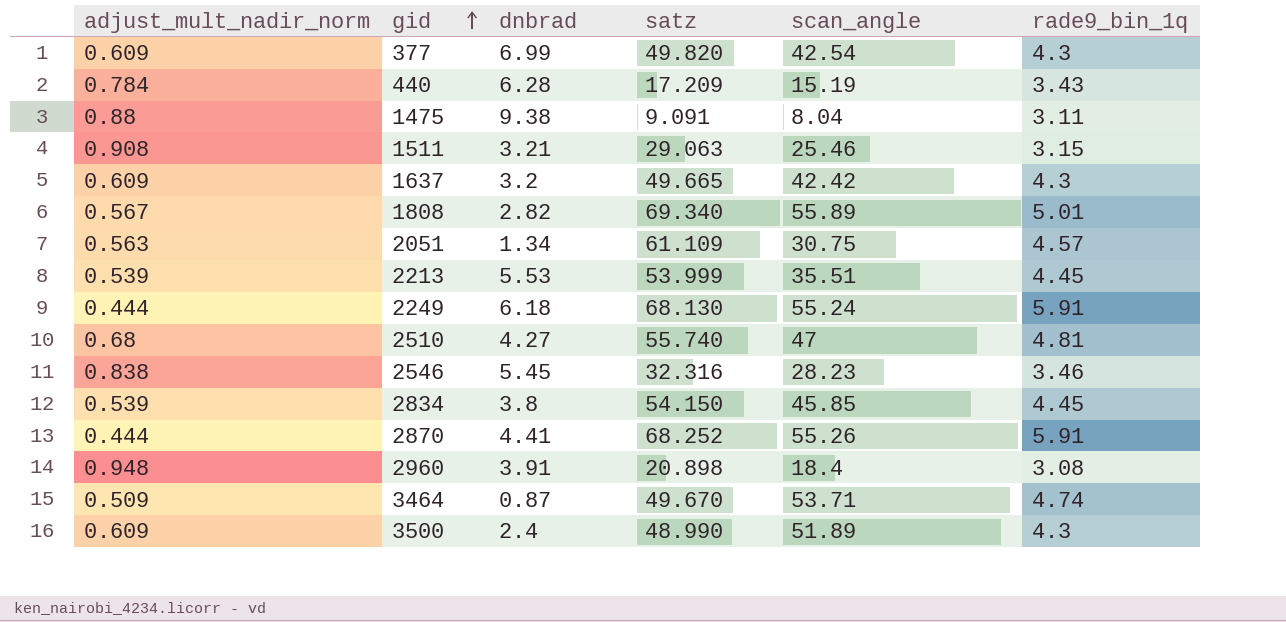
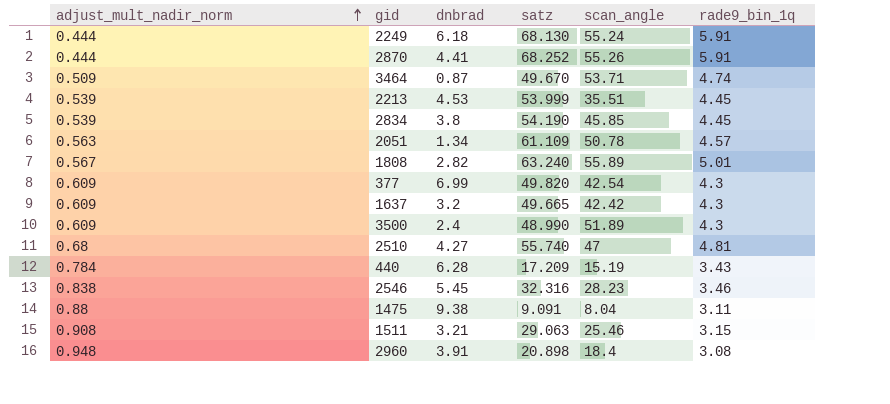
row order: gid ascending -> adjust_mult_nadir_norm ascending
2213 | dnbrad: 5.53 -> 4.53
2834 | satz: 54.150 -> 54.190
2051 | scan_angle: 30.75 -> 50.78
1808 | satz: 69.340 -> 63.240

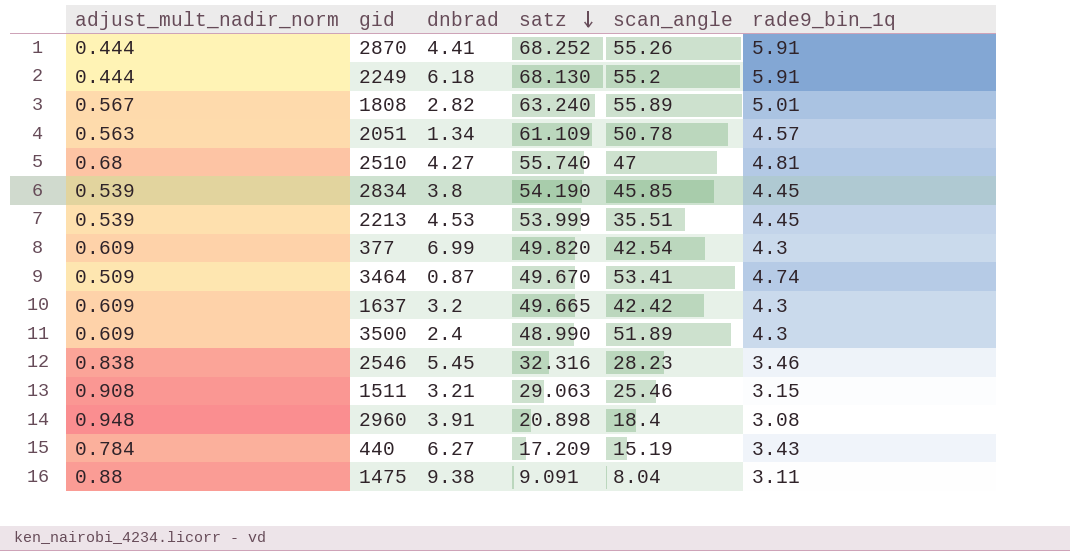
row order: adjust_mult_nadir_norm ascending -> satz descending
2249 | scan_angle: 55.24 -> 55.2
3464 | scan_angle: 53.71 -> 53.41
440 | dnbrad: 6.28 -> 6.27

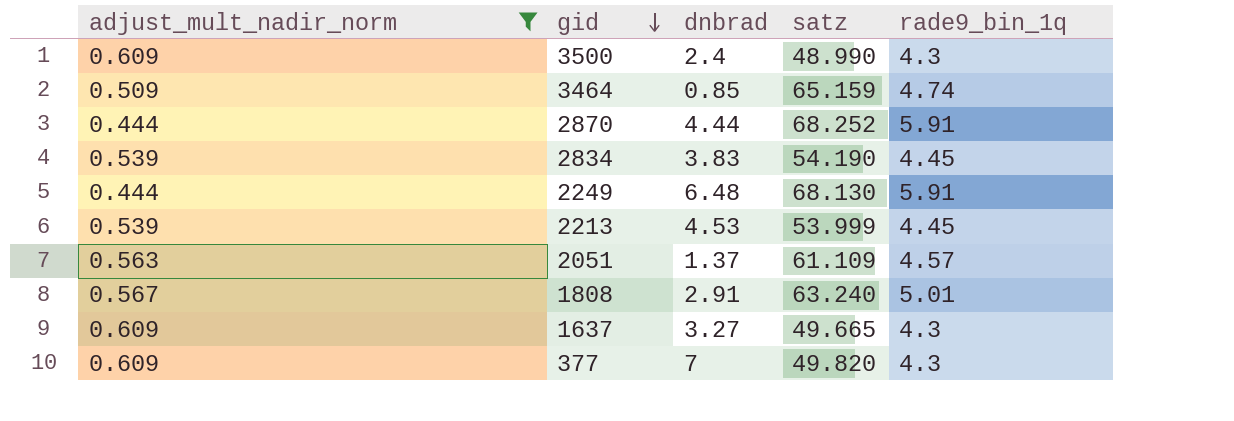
filter: none -> adjust_mult_nadir_norm <= 0.609
row order: satz descending -> gid descending
column scan_angle | position: 5 -> none
3464 | dnbrad: 0.87 -> 0.85
3464 | satz: 49.670 -> 65.159
2870 | dnbrad: 4.41 -> 4.44
2834 | dnbrad: 3.8 -> 3.83
2249 | dnbrad: 6.18 -> 6.48
2051 | dnbrad: 1.34 -> 1.37
1808 | dnbrad: 2.82 -> 2.91
1637 | dnbrad: 3.2 -> 3.27
377 | dnbrad: 6.99 -> 7

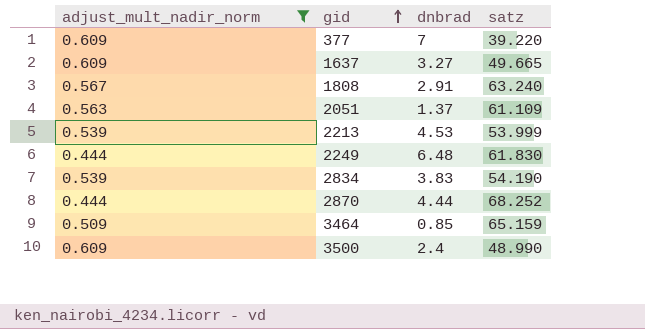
row order: gid descending -> gid ascending
column rade9_bin_1q | position: 5 -> none
377 | satz: 49.820 -> 39.220
2249 | satz: 68.130 -> 61.830

